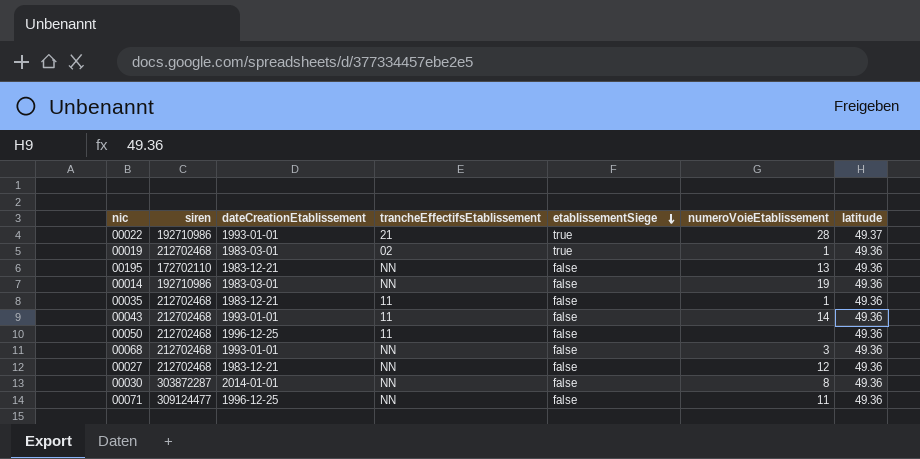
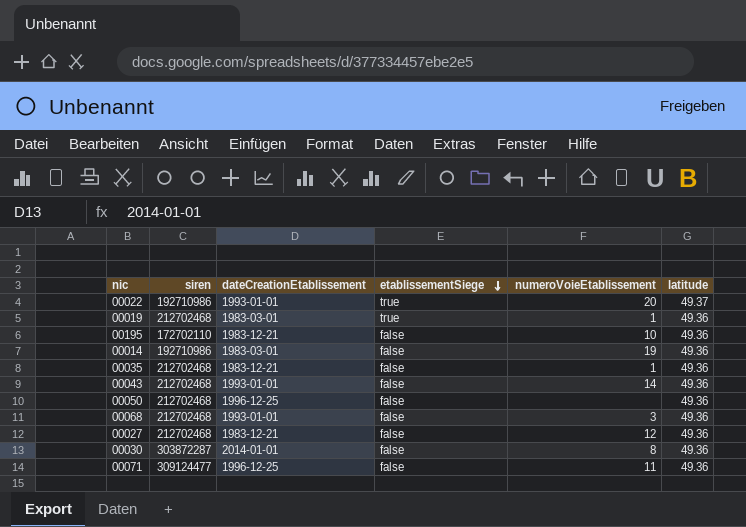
column trancheEffectifsEtablissement | position: 4 -> none
00022 | numeroVoieEtablissement: 28 -> 20
00195 | numeroVoieEtablissement: 13 -> 10

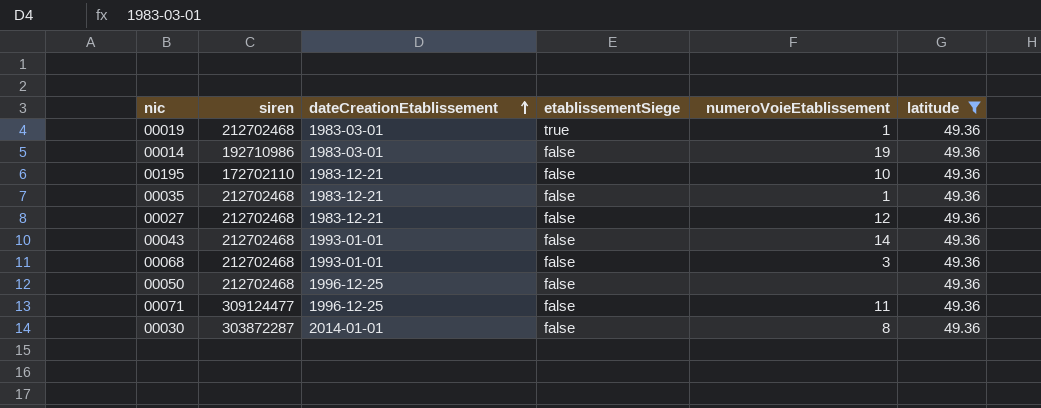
filter: none -> latitude = 49.36
row order: etablissementSiege descending -> dateCreationEtablissement ascending

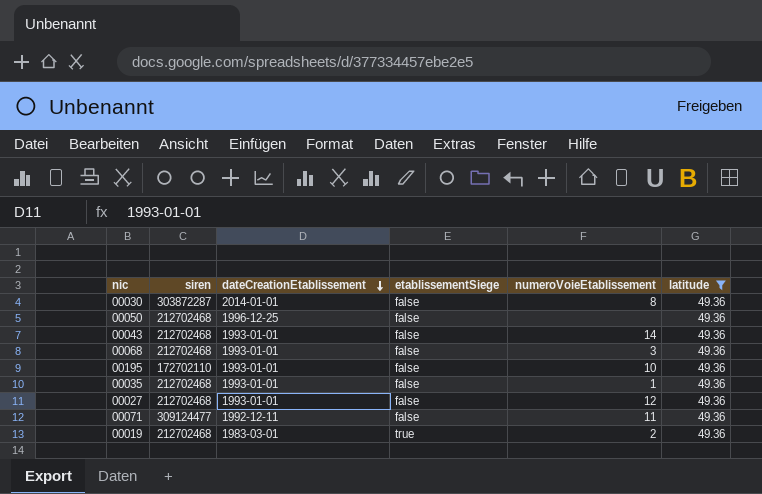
row order: dateCreationEtablissement ascending -> dateCreationEtablissement descending
row 00014: 192710986 | 1983-03-01 | false | 19 | 49.36 -> none
00195 | dateCreationEtablissement: 1983-12-21 -> 1993-01-01
00035 | dateCreationEtablissement: 1983-12-21 -> 1993-01-01
00027 | dateCreationEtablissement: 1983-12-21 -> 1993-01-01
00071 | dateCreationEtablissement: 1996-12-25 -> 1992-12-11
00019 | numeroVoieEtablissement: 1 -> 2

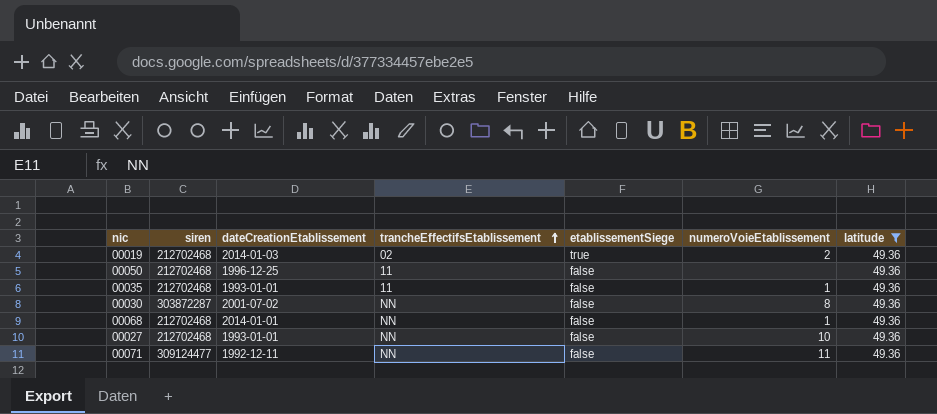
row order: dateCreationEtablissement descending -> trancheEffectifsEtablissement ascending
column trancheEffectifsEtablissement | position: none -> 4
row 00043: 212702468 | 1993-01-01 | false | 14 | 49.36 -> none
row 00195: 172702110 | 1993-01-01 | false | 10 | 49.36 -> none
00019 | dateCreationEtablissement: 1983-03-01 -> 2014-01-03
00030 | dateCreationEtablissement: 2014-01-01 -> 2001-07-02
00068 | dateCreationEtablissement: 1993-01-01 -> 2014-01-01
00068 | numeroVoieEtablissement: 3 -> 1
00027 | numeroVoieEtablissement: 12 -> 10

